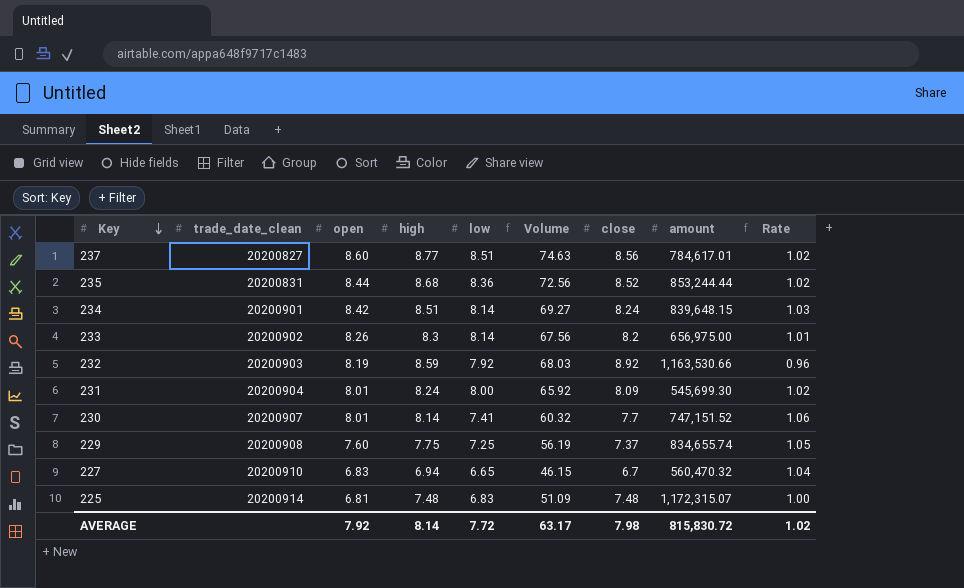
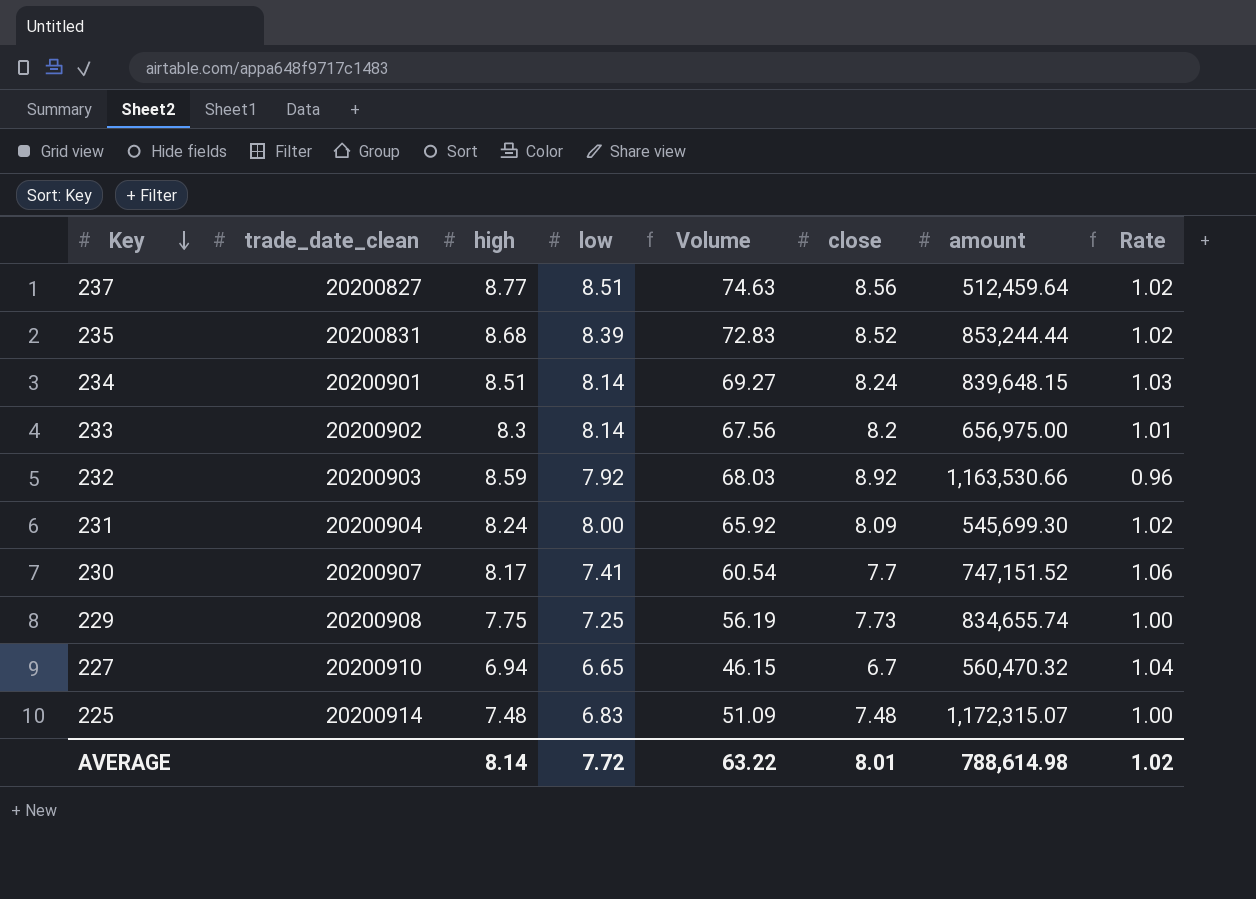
column open | position: 3 -> none
237 | amount: 784,617.01 -> 512,459.64
235 | low: 8.36 -> 8.39
235 | Volume: 72.56 -> 72.83
230 | high: 8.14 -> 8.17
230 | Volume: 60.32 -> 60.54
229 | close: 7.37 -> 7.73
229 | Rate: 1.05 -> 1.00
AVERAGE | Volume: 63.17 -> 63.22
AVERAGE | close: 7.98 -> 8.01
AVERAGE | amount: 815,830.72 -> 788,614.98

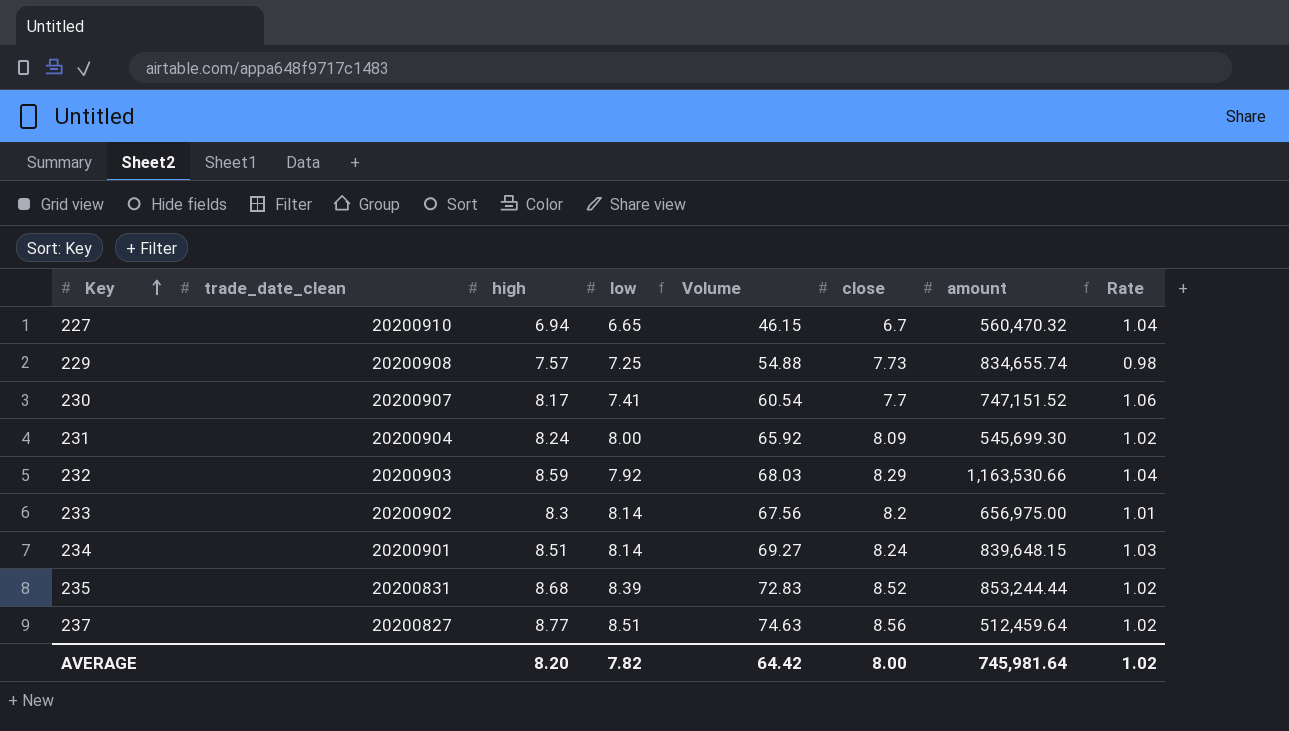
row order: Key descending -> Key ascending
row 225: 20200914 | 7.48 | 6.83 | 51.09 | 7.48 | 1,172,315.07 | 1.00 -> none
229 | high: 7.75 -> 7.57
229 | Volume: 56.19 -> 54.88
229 | Rate: 1.00 -> 0.98
232 | close: 8.92 -> 8.29
232 | Rate: 0.96 -> 1.04
AVERAGE | high: 8.14 -> 8.20
AVERAGE | low: 7.72 -> 7.82
AVERAGE | Volume: 63.22 -> 64.42
AVERAGE | close: 8.01 -> 8.00
AVERAGE | amount: 788,614.98 -> 745,981.64

